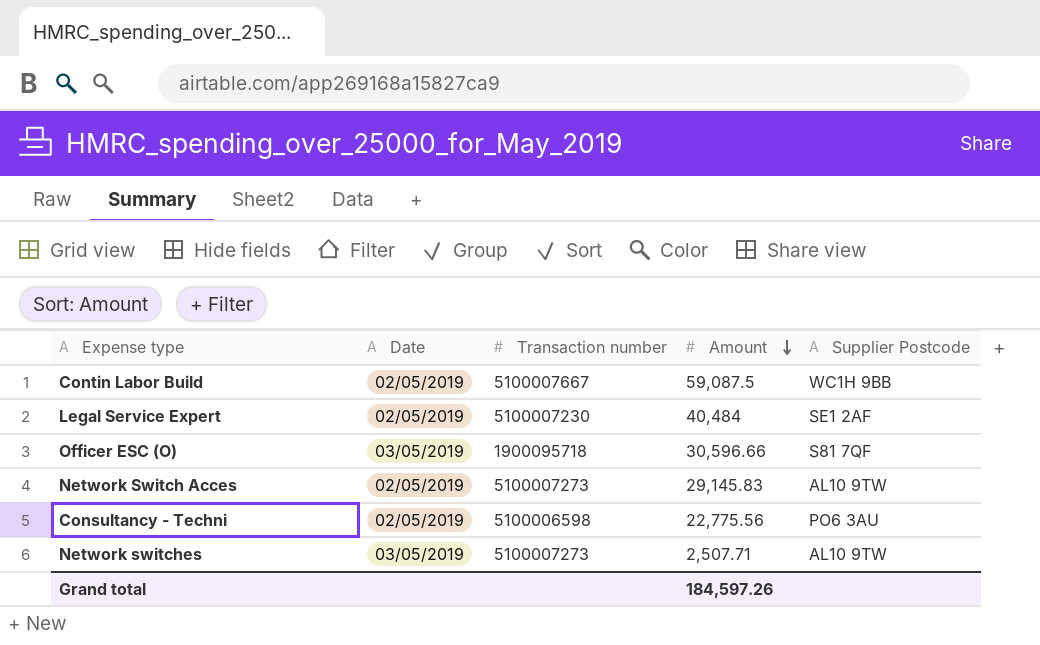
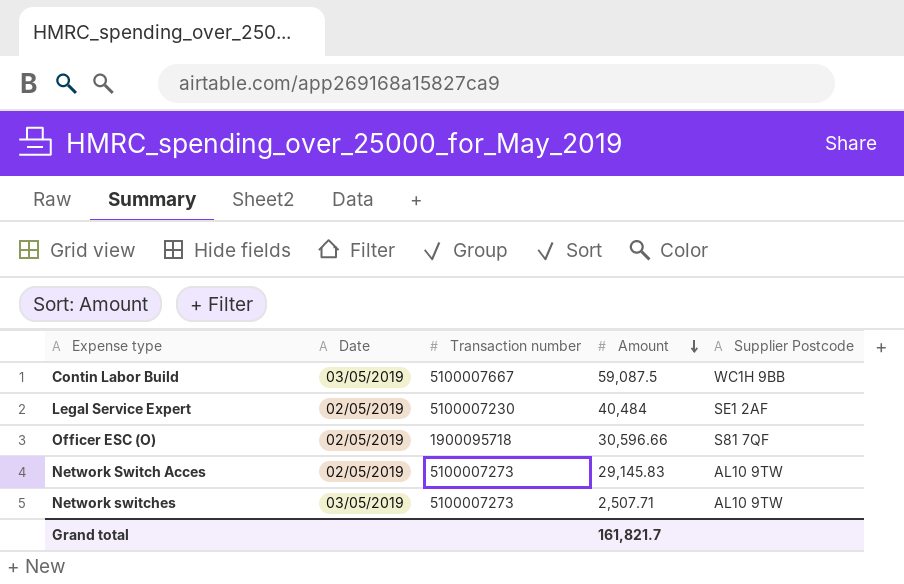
row Consultancy - Techni: 02/05/2019 | 5100006598 | 22,775.56 | PO6 3AU -> none
Contin Labor Build | Date: 02/05/2019 -> 03/05/2019
Officer ESC (O) | Date: 03/05/2019 -> 02/05/2019
Grand total | Amount: 184,597.26 -> 161,821.7

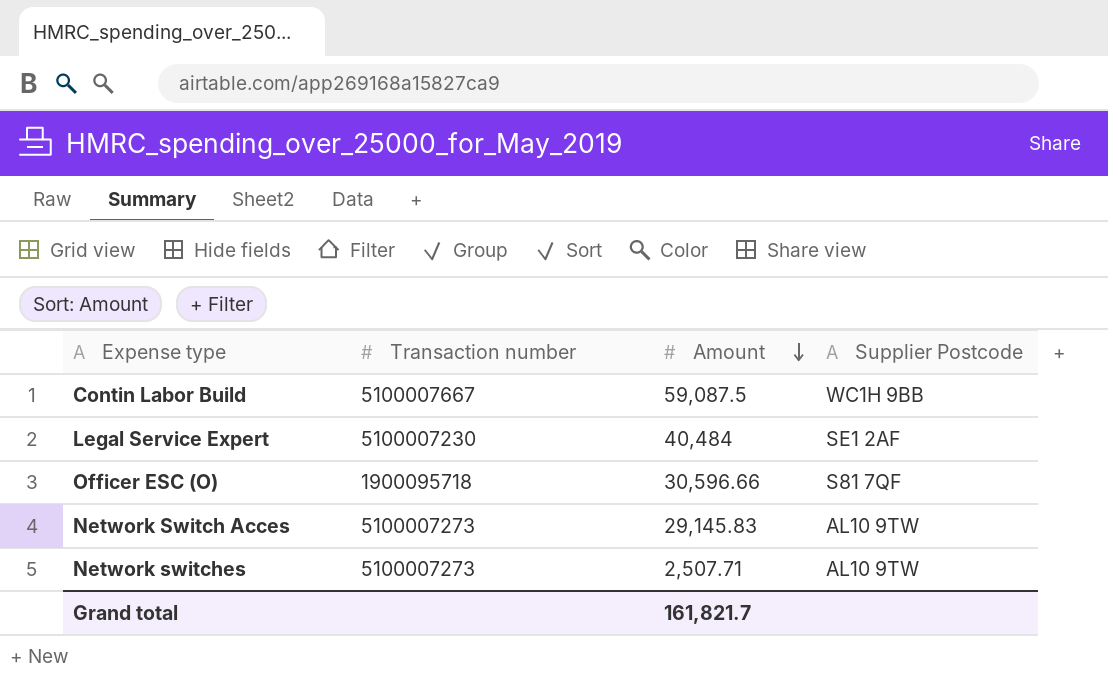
column Date | position: 2 -> none

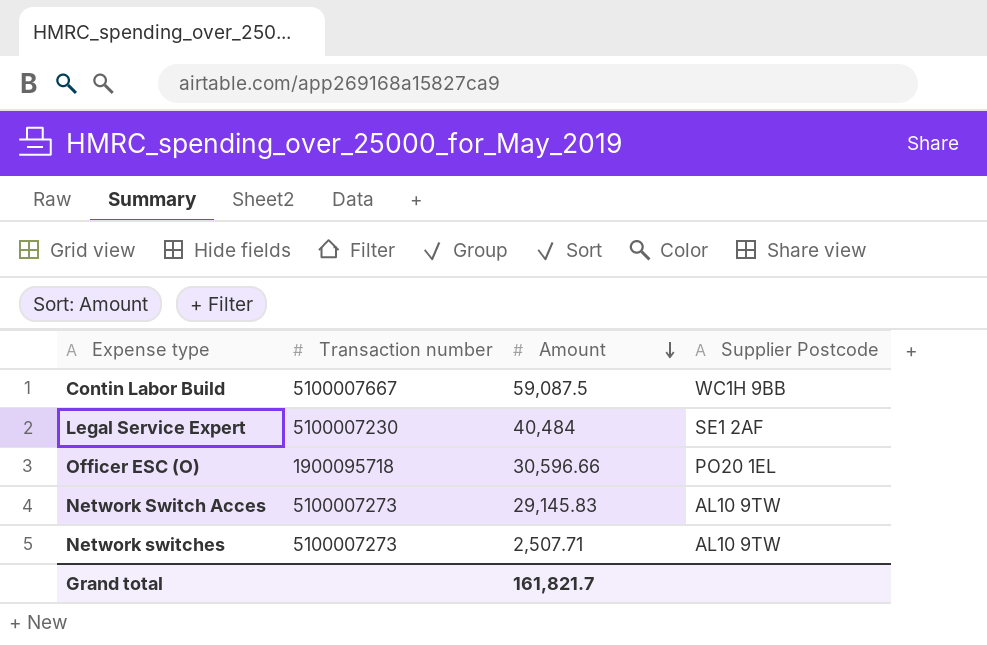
Officer ESC (O) | Supplier Postcode: S81 7QF -> PO20 1EL

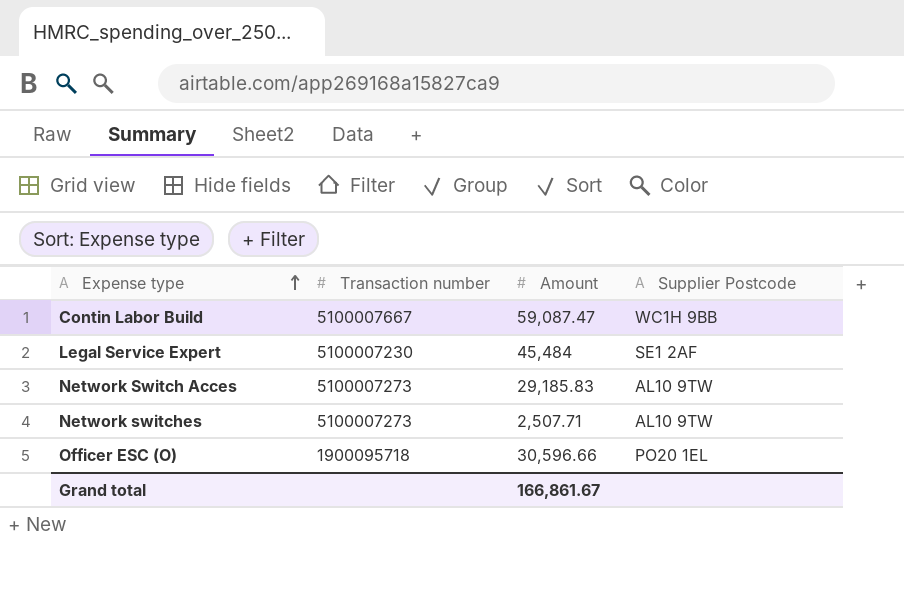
row order: Amount descending -> Expense type ascending
Contin Labor Build | Amount: 59,087.5 -> 59,087.47
Legal Service Expert | Amount: 40,484 -> 45,484
Network Switch Acces | Amount: 29,145.83 -> 29,185.83
Grand total | Amount: 161,821.7 -> 166,861.67

